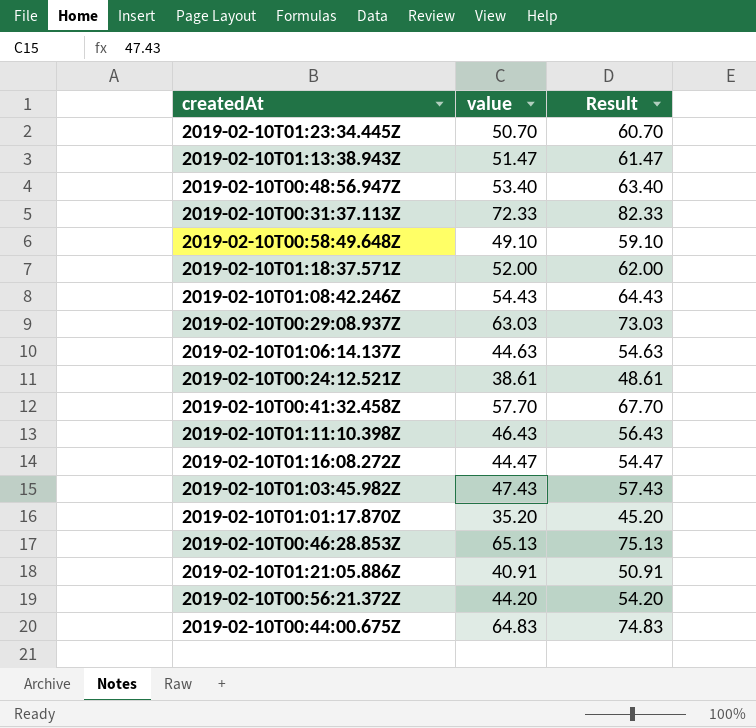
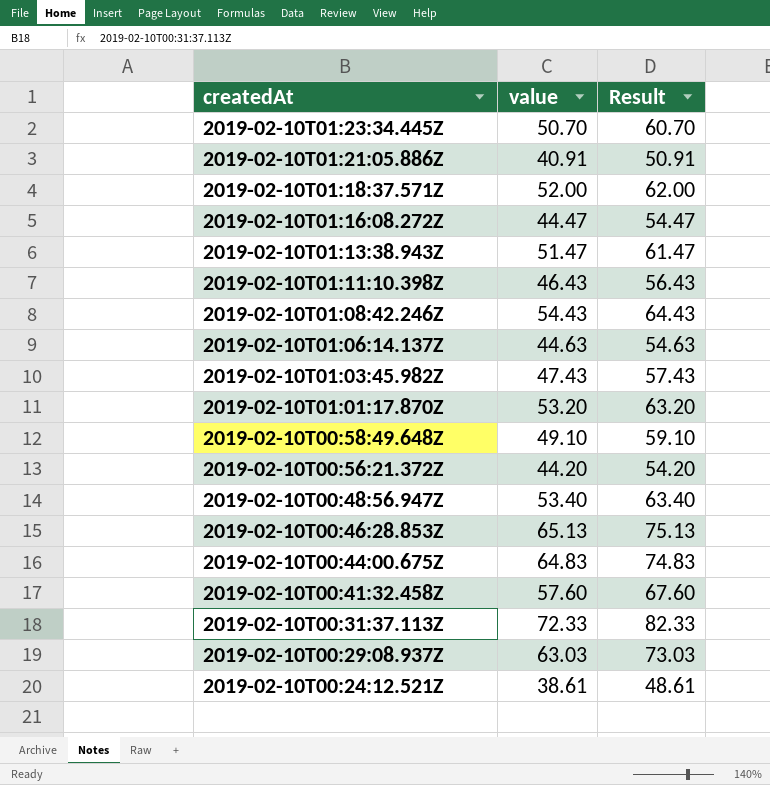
row order: none -> createdAt descending
2019-02-10T01:01:17.870Z | value: 35.20 -> 53.20
2019-02-10T01:01:17.870Z | Result: 45.20 -> 63.20
2019-02-10T00:41:32.458Z | value: 57.70 -> 57.60
2019-02-10T00:41:32.458Z | Result: 67.70 -> 67.60

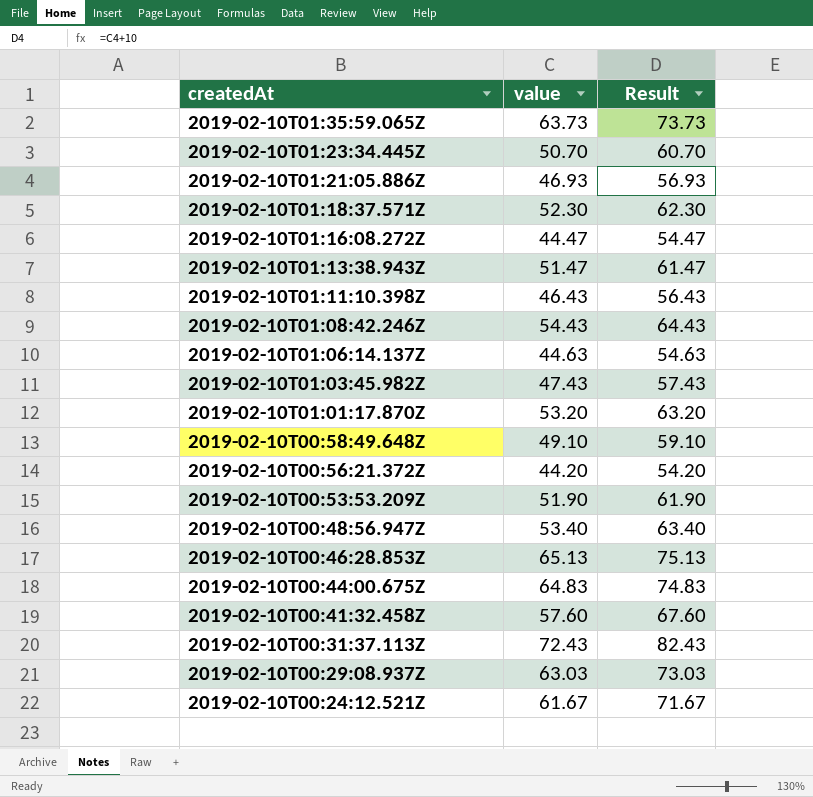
row 2019-02-10T01:35:59.065Z: none -> 63.73 | 73.73
2019-02-10T01:21:05.886Z | value: 40.91 -> 46.93
2019-02-10T01:21:05.886Z | Result: 50.91 -> 56.93
2019-02-10T01:18:37.571Z | value: 52.00 -> 52.30
2019-02-10T01:18:37.571Z | Result: 62.00 -> 62.30
row 2019-02-10T00:53:53.209Z: none -> 51.90 | 61.90
2019-02-10T00:31:37.113Z | value: 72.33 -> 72.43
2019-02-10T00:31:37.113Z | Result: 82.33 -> 82.43
2019-02-10T00:24:12.521Z | value: 38.61 -> 61.67
2019-02-10T00:24:12.521Z | Result: 48.61 -> 71.67

